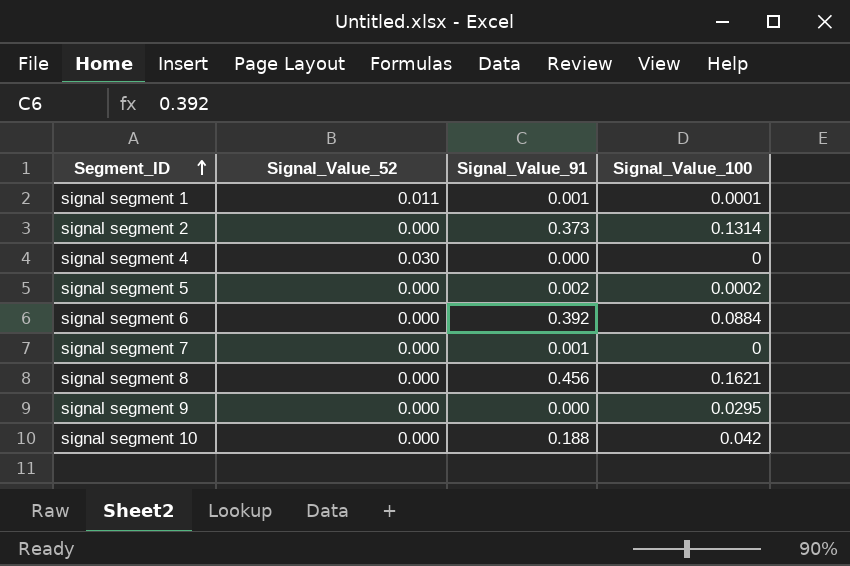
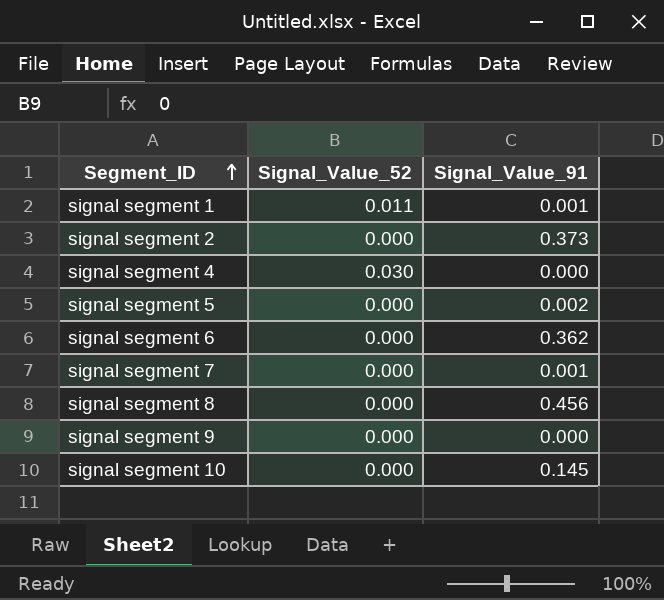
column Signal_Value_100 | position: 4 -> none
signal segment 6 | Signal_Value_91: 0.392 -> 0.362
signal segment 10 | Signal_Value_91: 0.188 -> 0.145

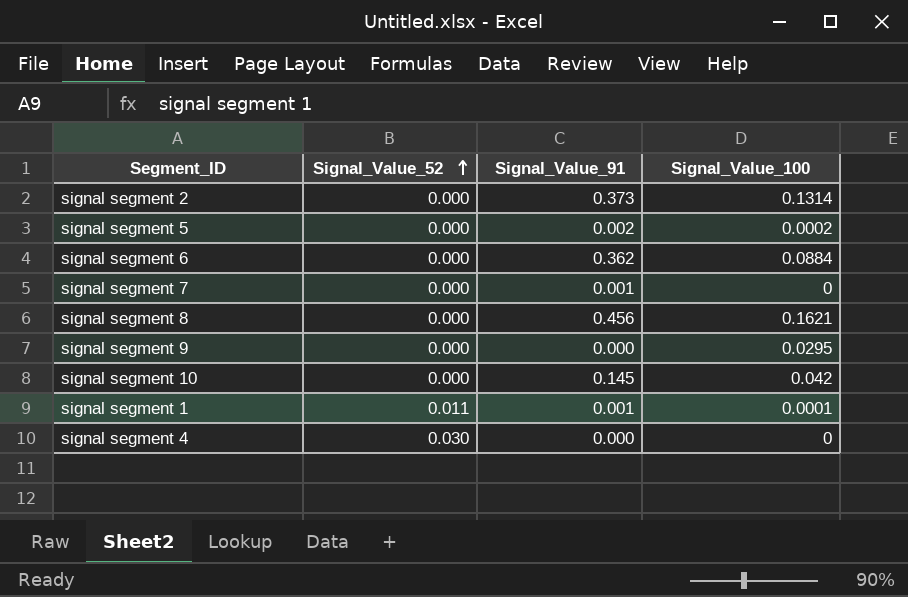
row order: Segment_ID ascending -> Signal_Value_52 ascending
column Signal_Value_100 | position: none -> 4

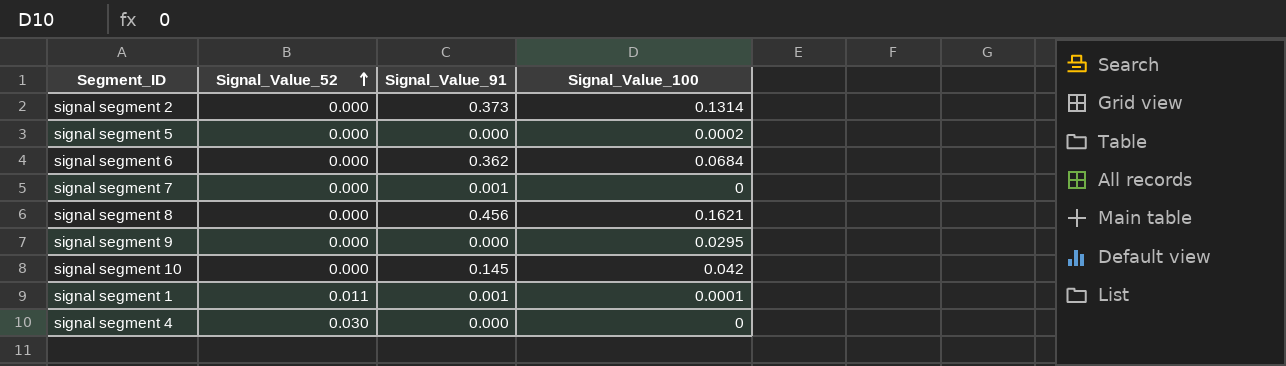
signal segment 5 | Signal_Value_91: 0.002 -> 0.000
signal segment 6 | Signal_Value_100: 0.0884 -> 0.0684

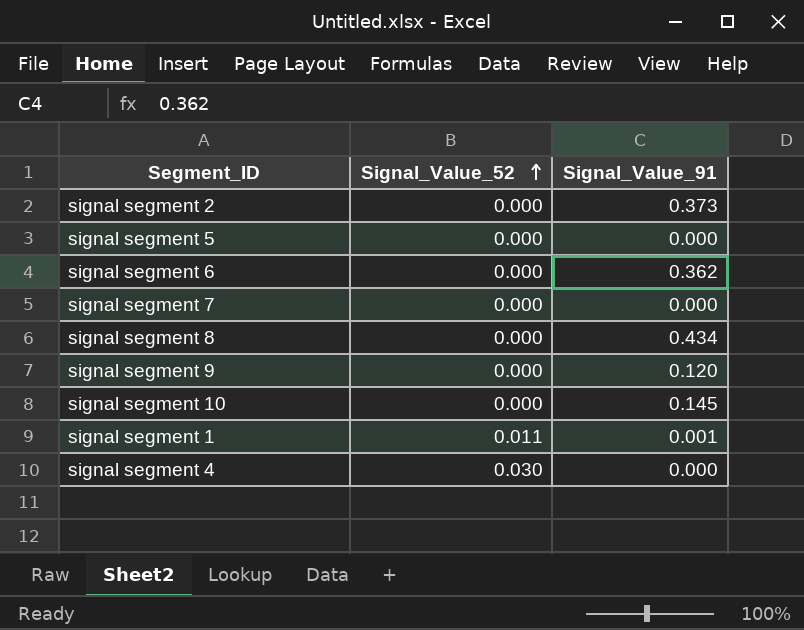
column Signal_Value_100 | position: 4 -> none
signal segment 7 | Signal_Value_91: 0.001 -> 0.000
signal segment 8 | Signal_Value_91: 0.456 -> 0.434
signal segment 9 | Signal_Value_91: 0.000 -> 0.120

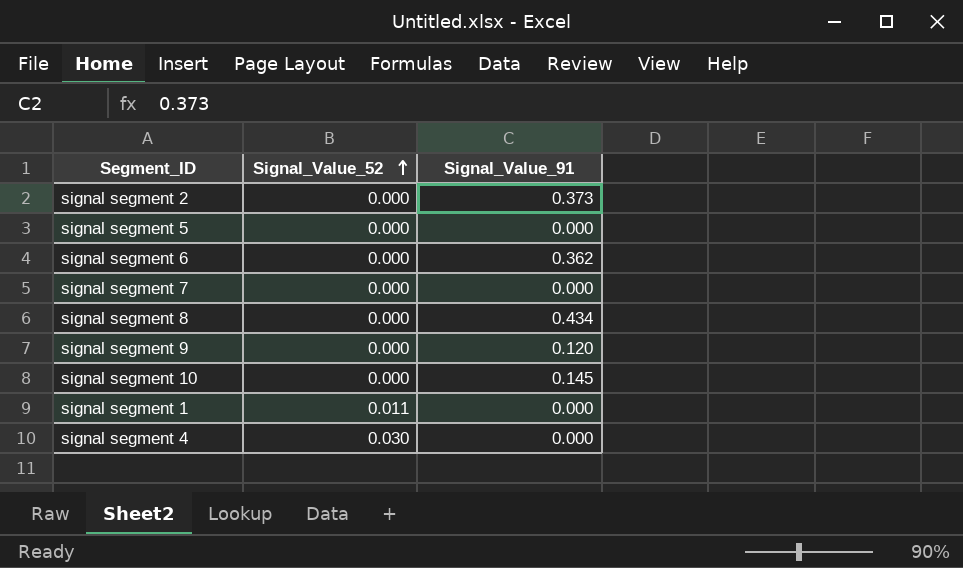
signal segment 1 | Signal_Value_91: 0.001 -> 0.000

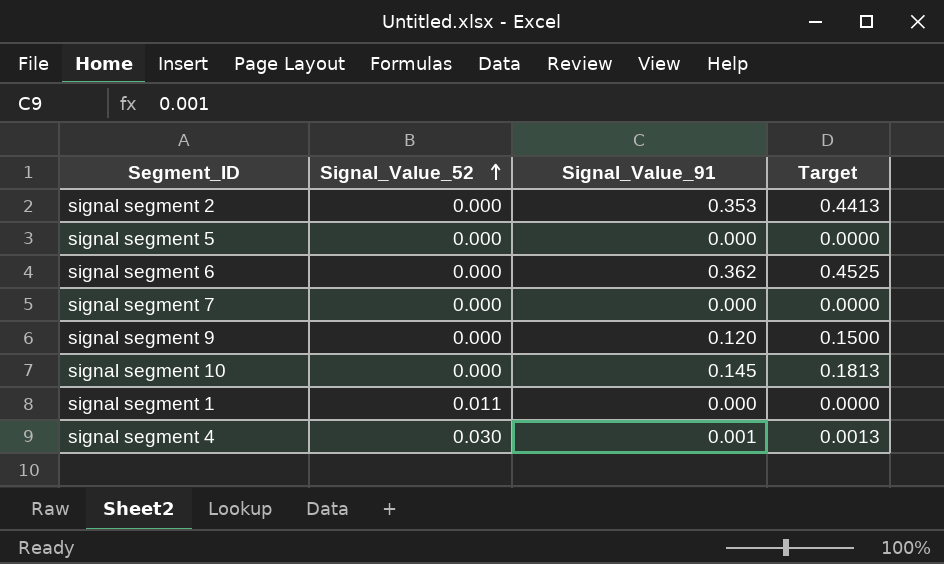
column Target | formula: none -> [Signal_Value_91] * 1.25
row signal segment 8: 0.000 | 0.434 -> none
signal segment 2 | Signal_Value_91: 0.373 -> 0.353
signal segment 4 | Signal_Value_91: 0.000 -> 0.001

